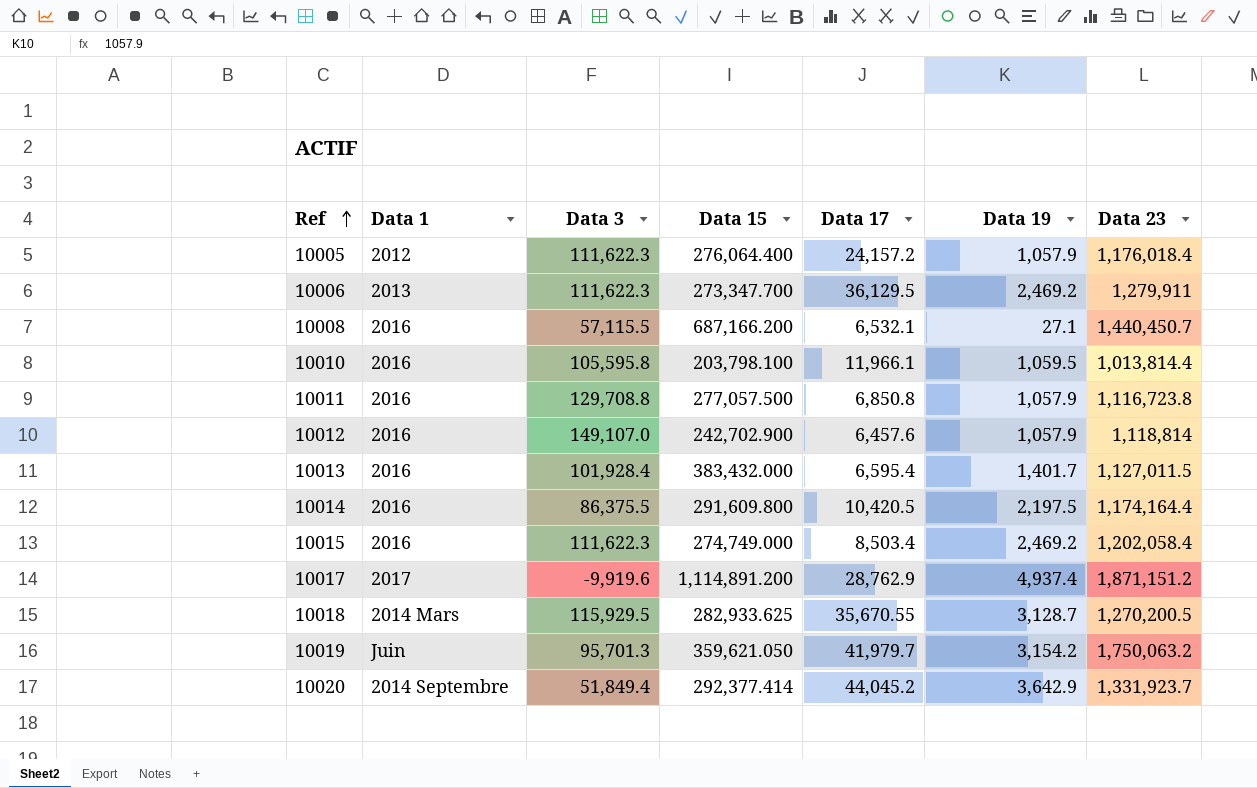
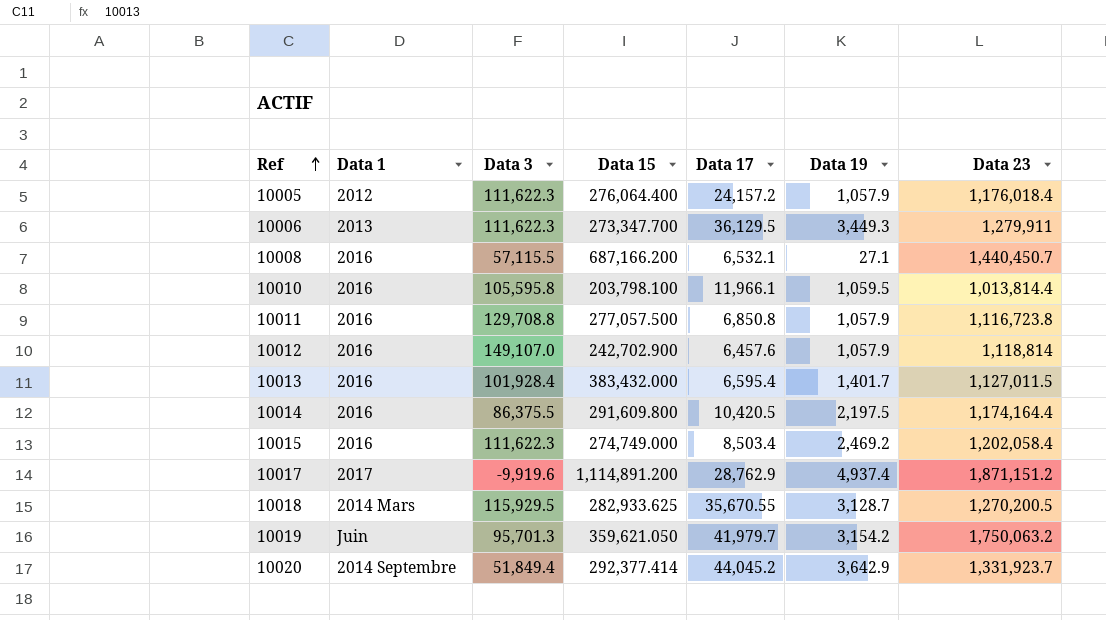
10006 | Data 19: 2,469.2 -> 3,449.3

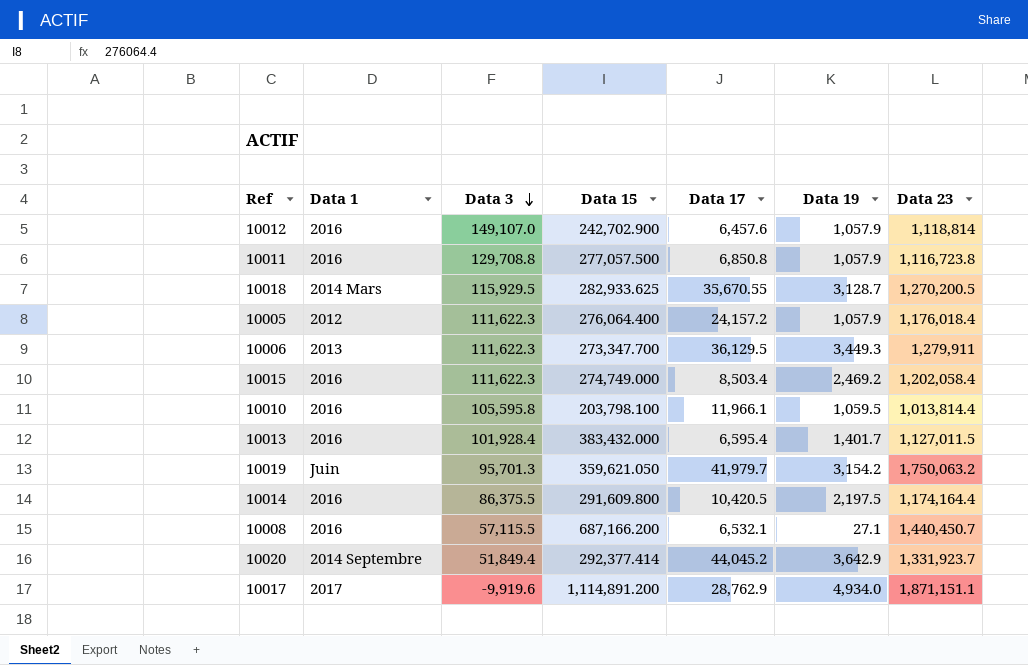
row order: Ref ascending -> Data 3 descending
10017 | Data 19: 4,937.4 -> 4,934.0
10017 | Data 23: 1,871,151.2 -> 1,871,151.1

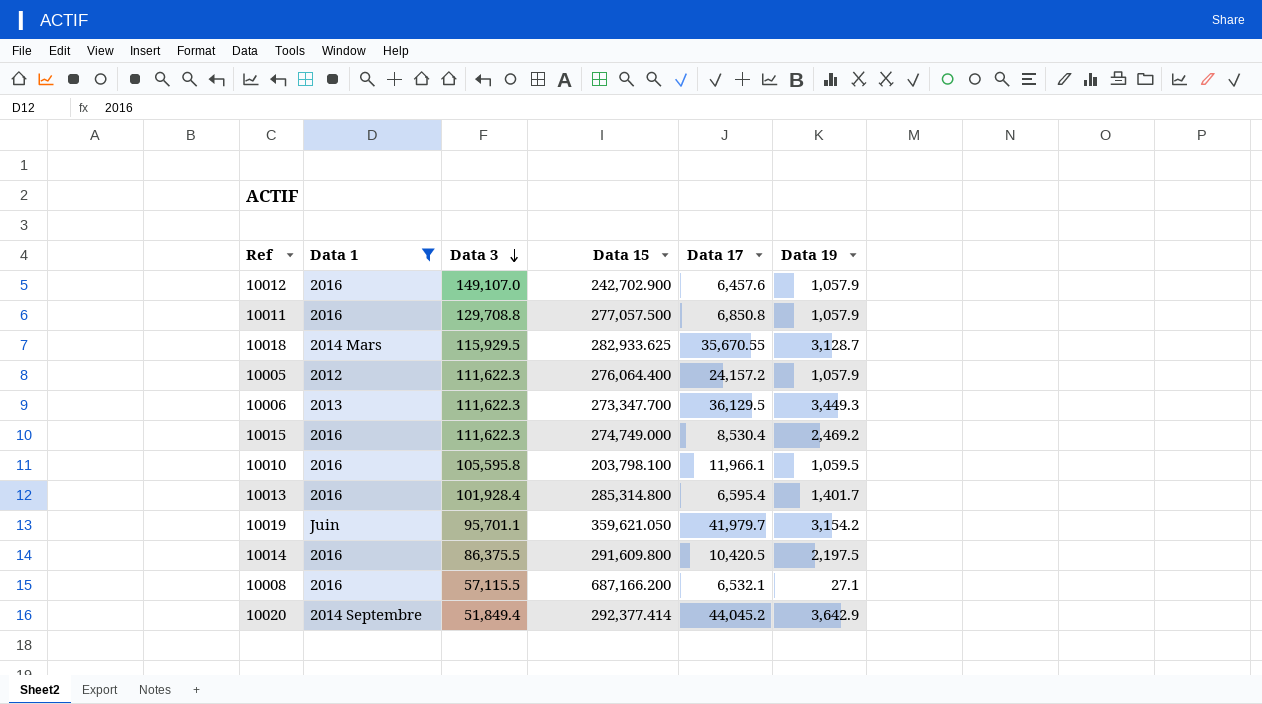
filter: none -> Data 1 != 2017
column Data 23 | position: 7 -> none
10015 | Data 17: 8,503.4 -> 8,530.4
10013 | Data 15: 383,432.000 -> 285,314.800
10019 | Data 3: 95,701.3 -> 95,701.1

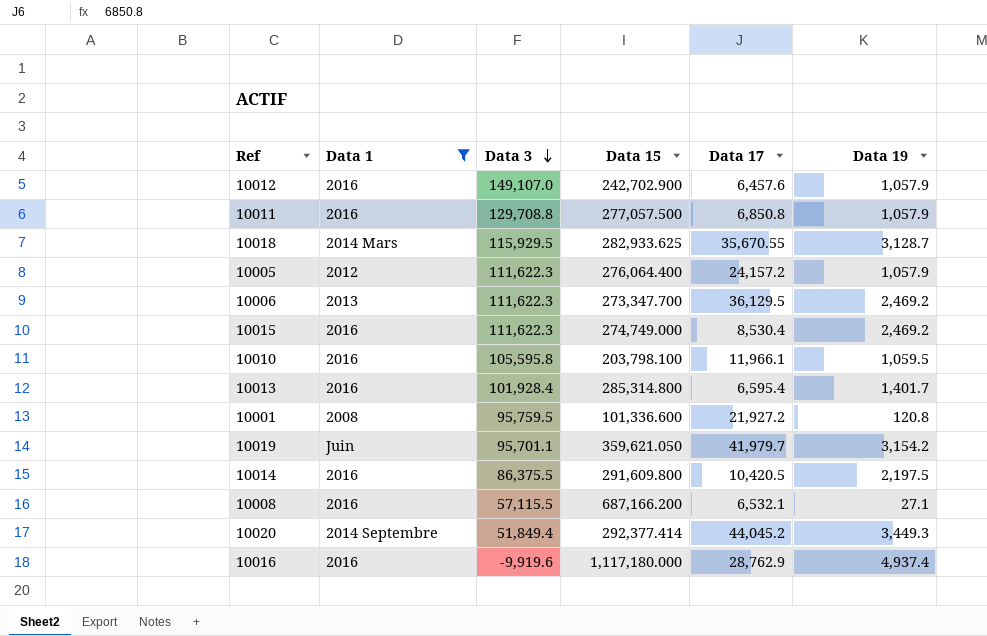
10006 | Data 19: 3,449.3 -> 2,469.2
row 10001: none -> 2008 | 95,759.5 | 101,336.600 | 21,927.2 | 120.8
10020 | Data 19: 3,642.9 -> 3,449.3
row 10016: none -> 2016 | -9,919.6 | 1,117,180.000 | 28,762.9 | 4,937.4

